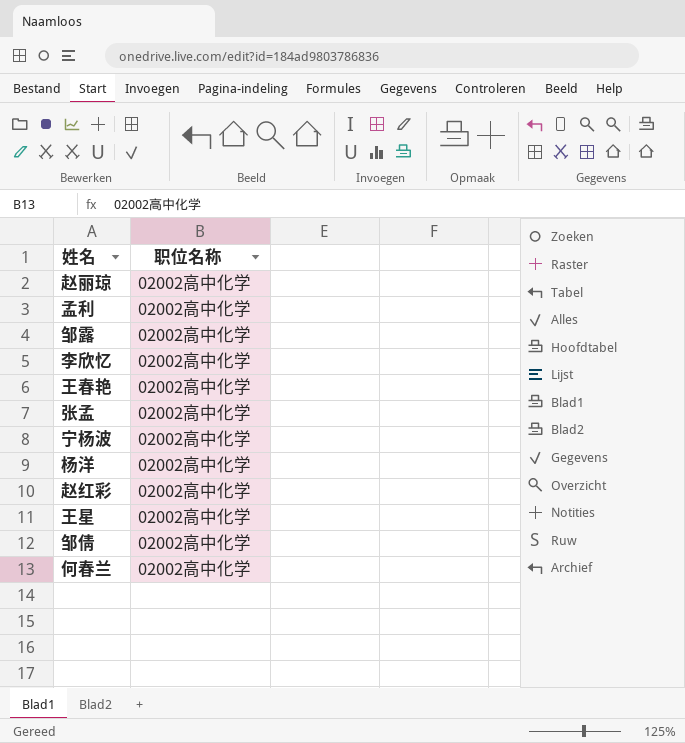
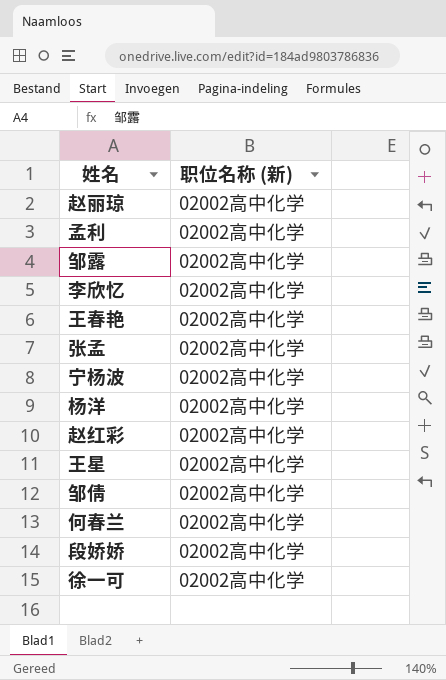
column name: 职位名称 -> 职位名称 (新)
row 段娇娇: none -> 02002高中化学
row 徐一可: none -> 02002高中化学

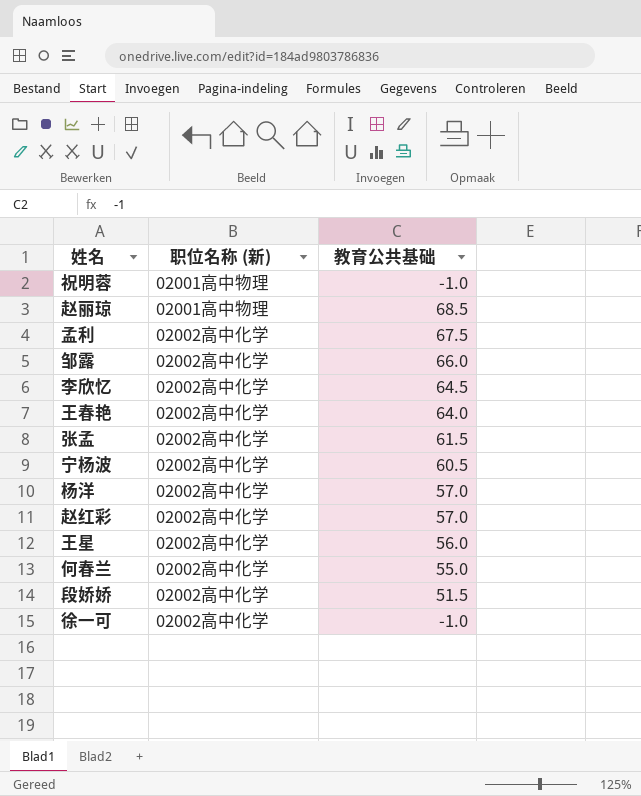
column 教育公共基础 | position: none -> 3
row 邹倩: 02002高中化学 -> none
row 祝明蓉: none -> 02001高中物理 | -1.0
赵丽琼 | 职位名称 (新): 02002高中化学 -> 02001高中物理

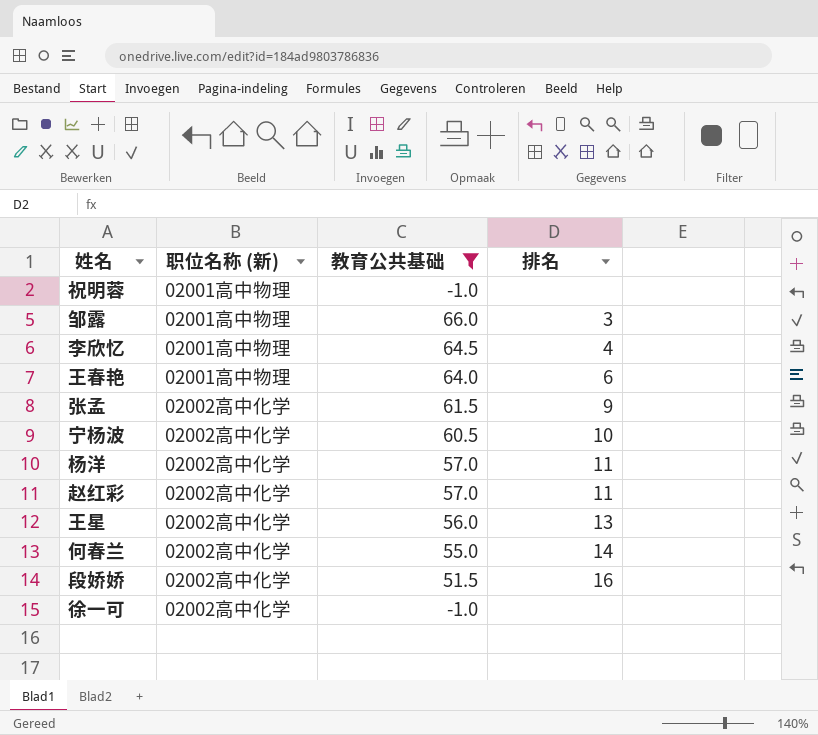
filter: none -> 教育公共基础 <= 66.0
column 排名 | position: none -> 4
邹露 | 职位名称 (新): 02002高中化学 -> 02001高中物理
李欣忆 | 职位名称 (新): 02002高中化学 -> 02001高中物理
王春艳 | 职位名称 (新): 02002高中化学 -> 02001高中物理

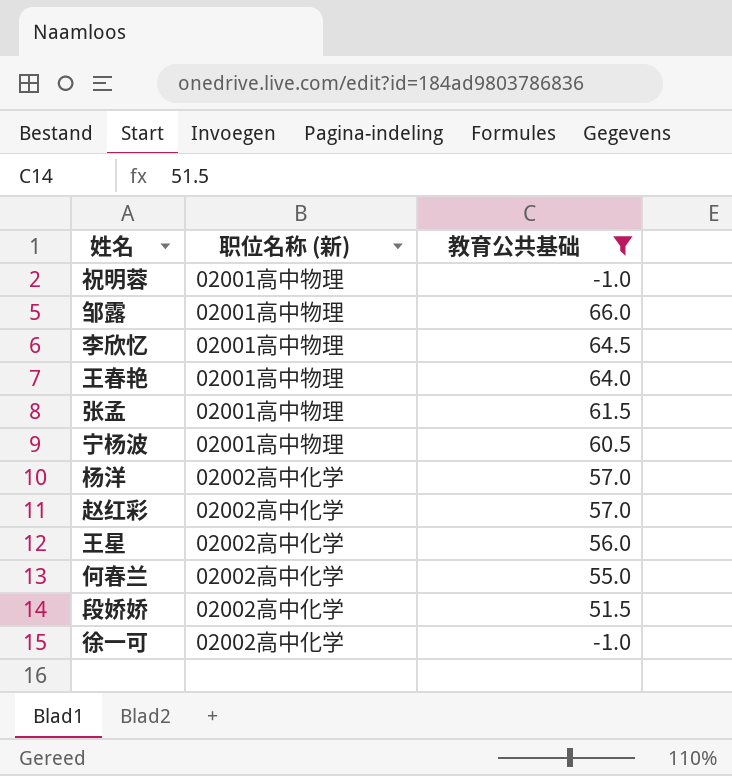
column 排名 | position: 4 -> none
张孟 | 职位名称 (新): 02002高中化学 -> 02001高中物理
宁杨波 | 职位名称 (新): 02002高中化学 -> 02001高中物理

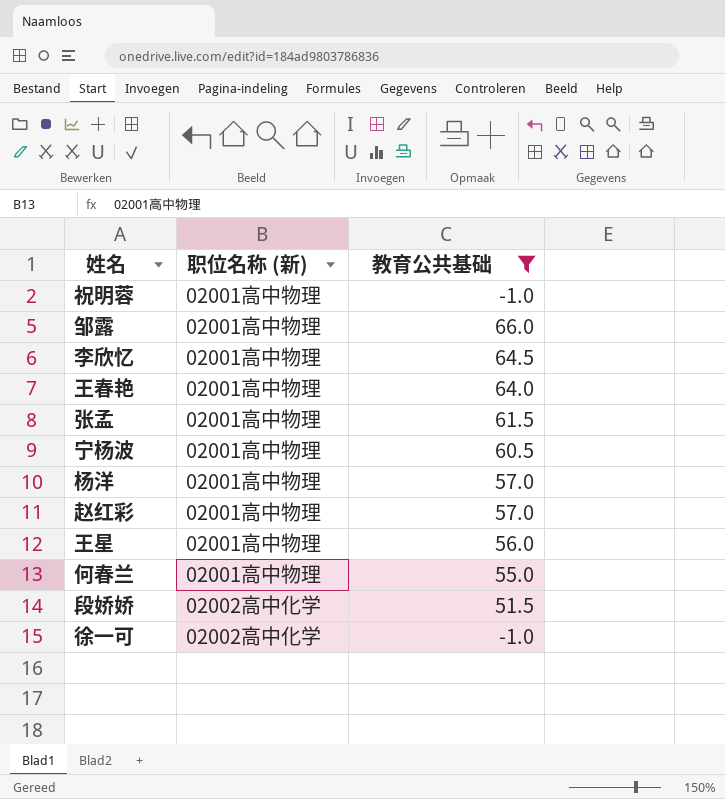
杨洋 | 职位名称 (新): 02002高中化学 -> 02001高中物理
赵红彩 | 职位名称 (新): 02002高中化学 -> 02001高中物理
王星 | 职位名称 (新): 02002高中化学 -> 02001高中物理
何春兰 | 职位名称 (新): 02002高中化学 -> 02001高中物理

